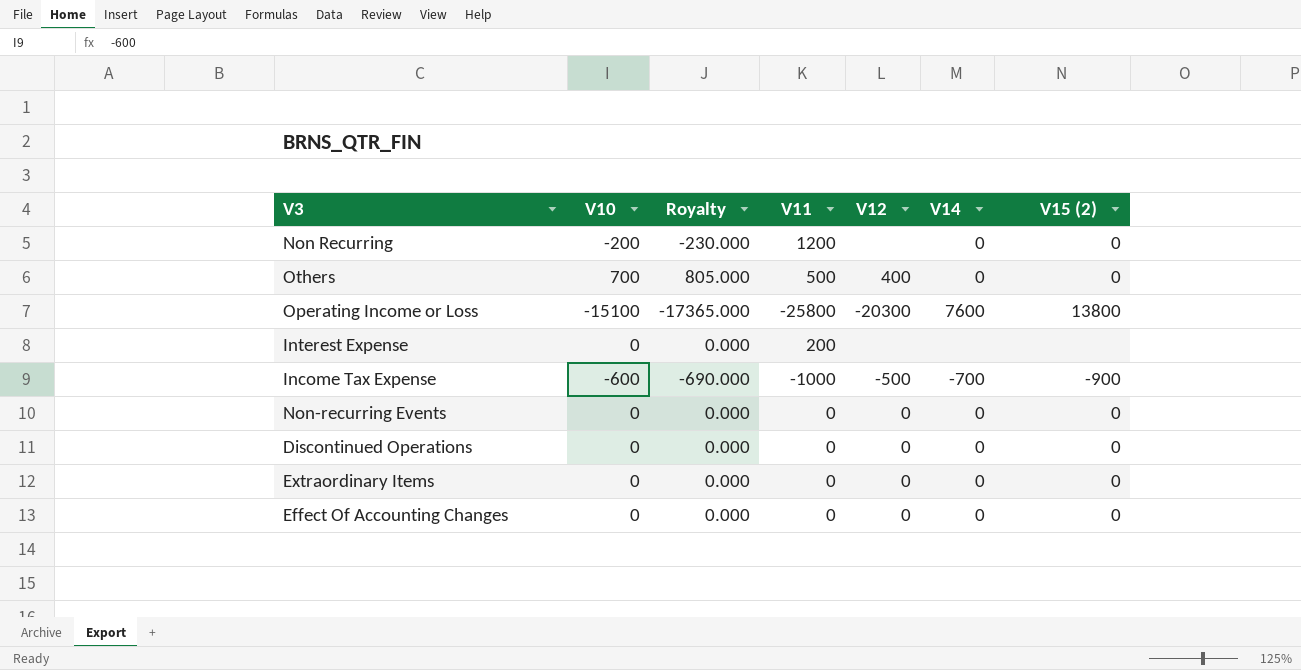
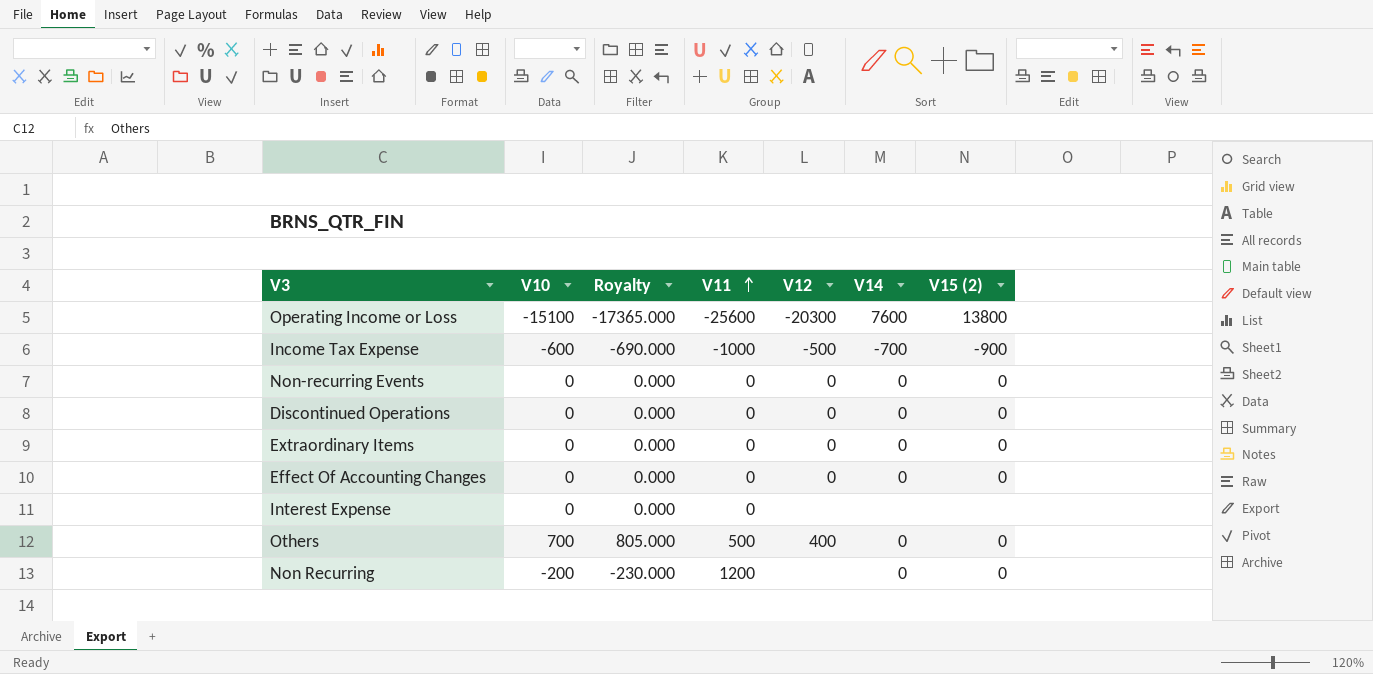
row order: none -> V11 ascending
Operating Income or Loss | V11: -25800 -> -25600
Interest Expense | V11: 200 -> 0

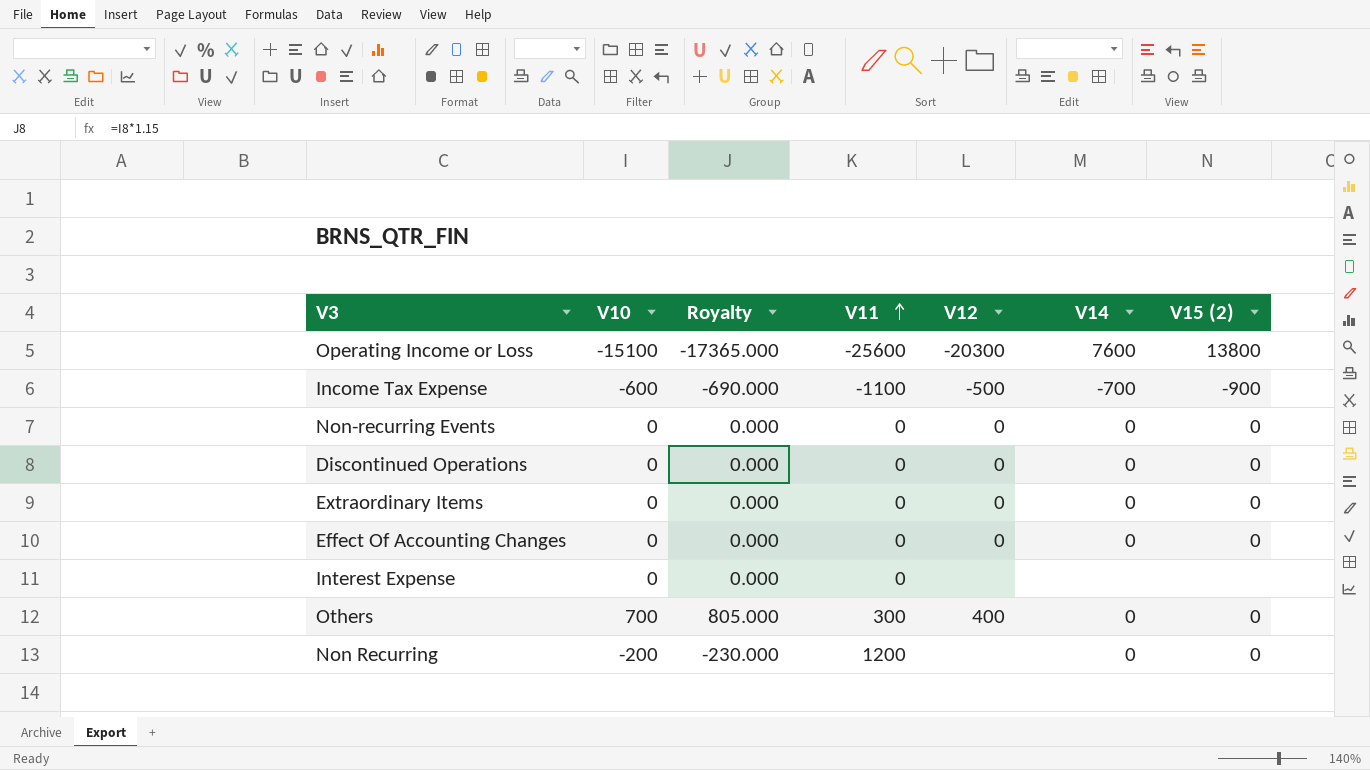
Income Tax Expense | V11: -1000 -> -1100
Others | V11: 500 -> 300

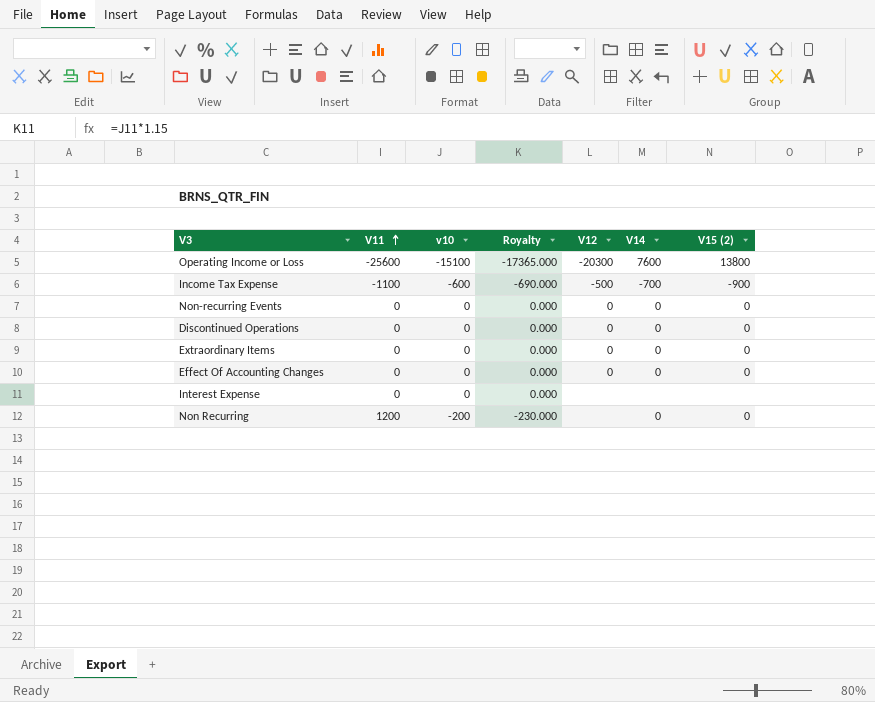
column V11 | position: 4 -> 2
column name: V10 -> v10
row Others: 700 | 805.000 | 300 | 400 | 0 | 0 -> none

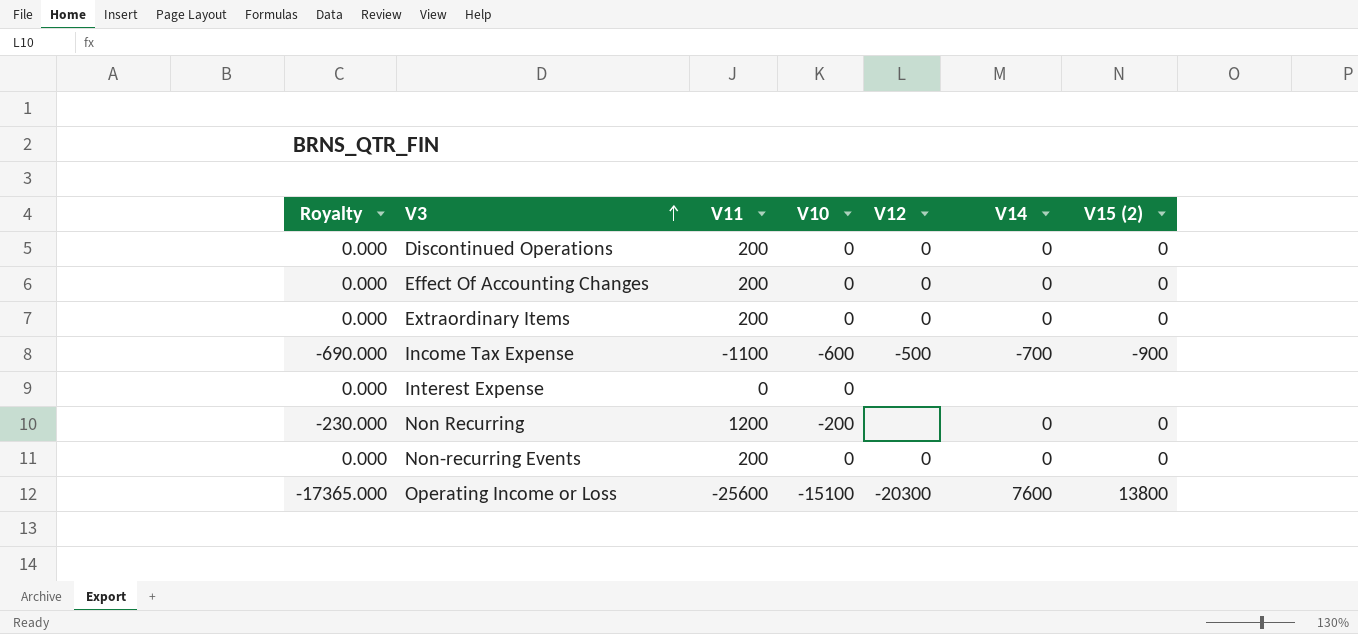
row order: V11 ascending -> V3 ascending
column Royalty | position: 4 -> 1
column name: v10 -> V10
Discontinued Operations | V11: 0 -> 200
Effect Of Accounting Changes | V11: 0 -> 200
Extraordinary Items | V11: 0 -> 200
Non-recurring Events | V11: 0 -> 200

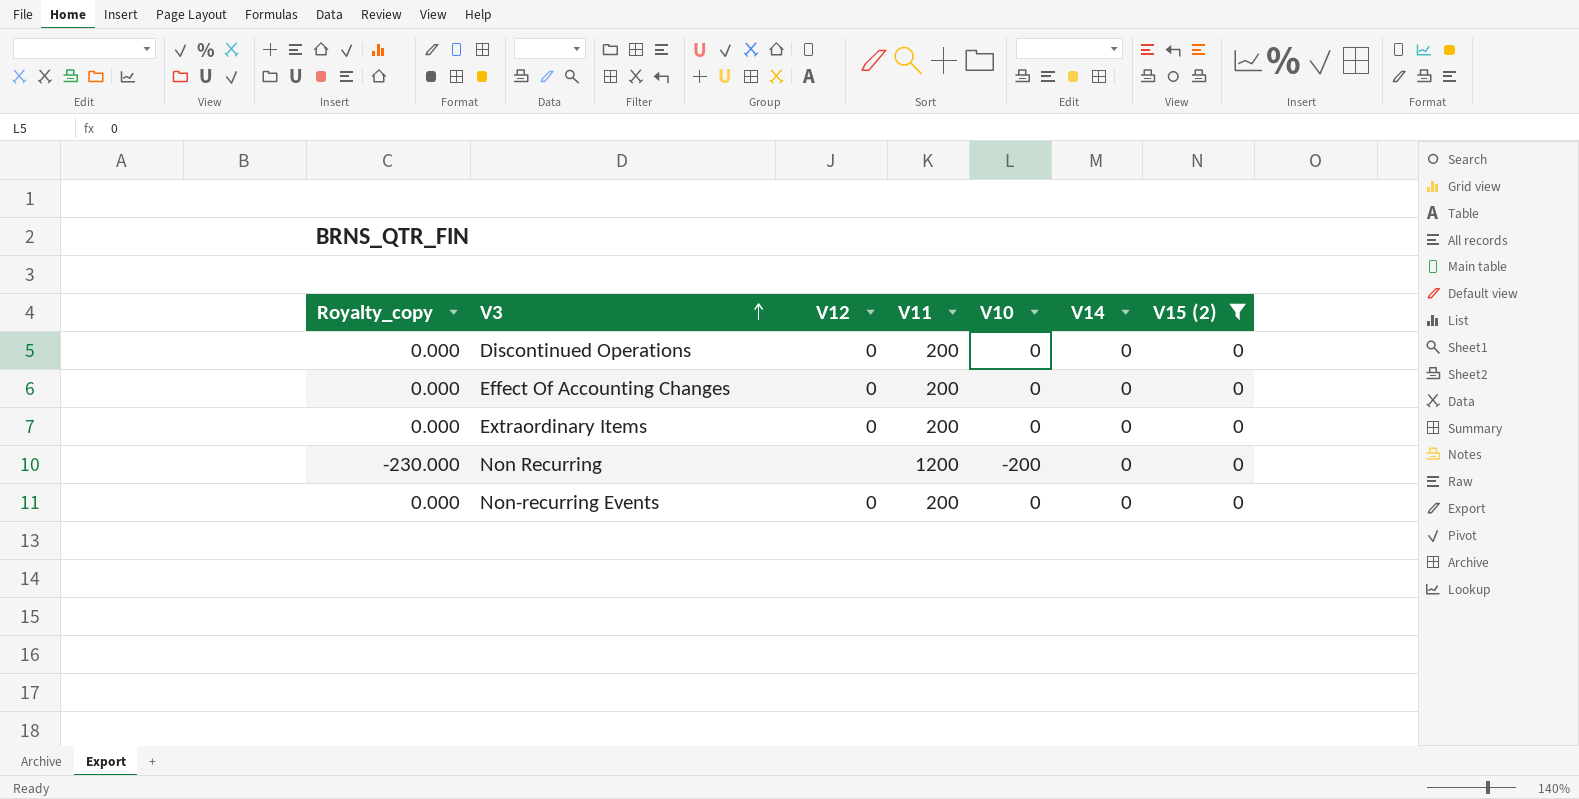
filter: none -> V15 (2) = 0
column name: Royalty -> Royalty_copy
column V12 | position: 5 -> 3

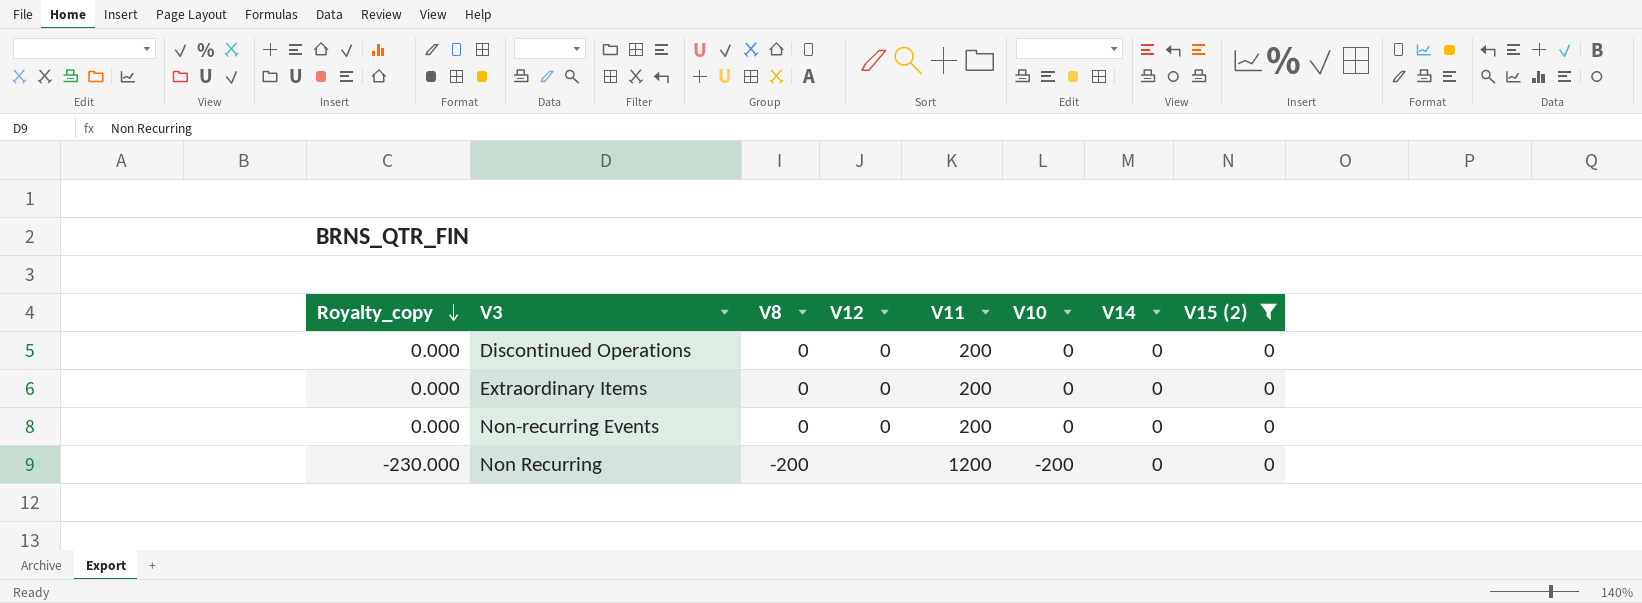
row order: V3 ascending -> Royalty_copy descending
column V8 | position: none -> 3
row Effect Of Accounting Changes: 0.000 | 0 | 200 | 0 | 0 | 0 -> none

